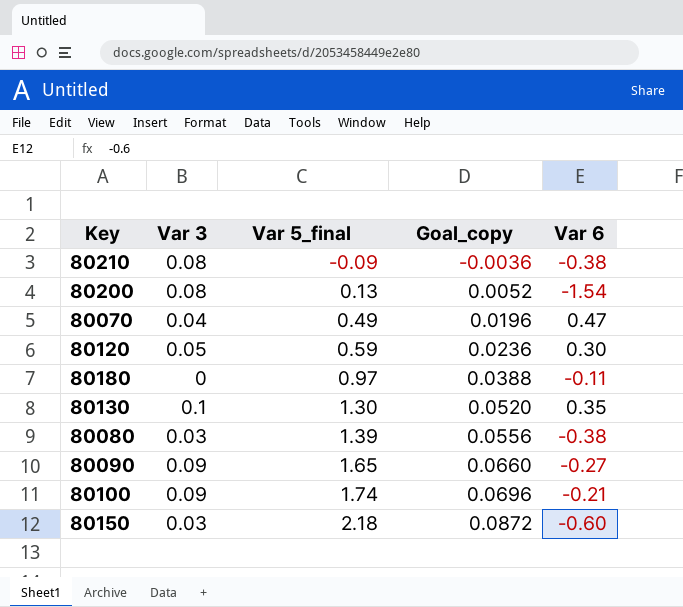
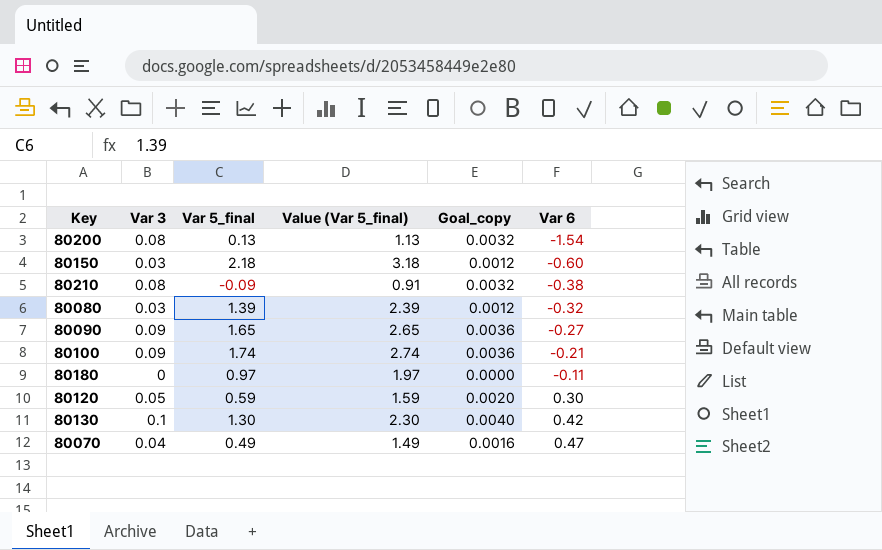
row order: Var 5_final ascending -> Var 6 ascending
column Value (Var 5_final) | formula: none -> [Var 5_final] + 1
column Goal_copy | formula: [Var 5_final] * 0.04 -> [Var 3] * 0.04
80080 | Var 6: -0.38 -> -0.32
80130 | Var 6: 0.35 -> 0.42

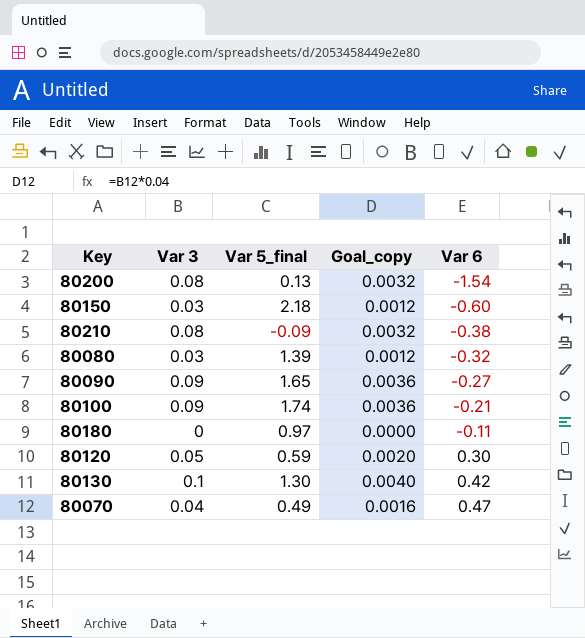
column Value (Var 5_final) | formula: [Var 5_final] + 1 -> none

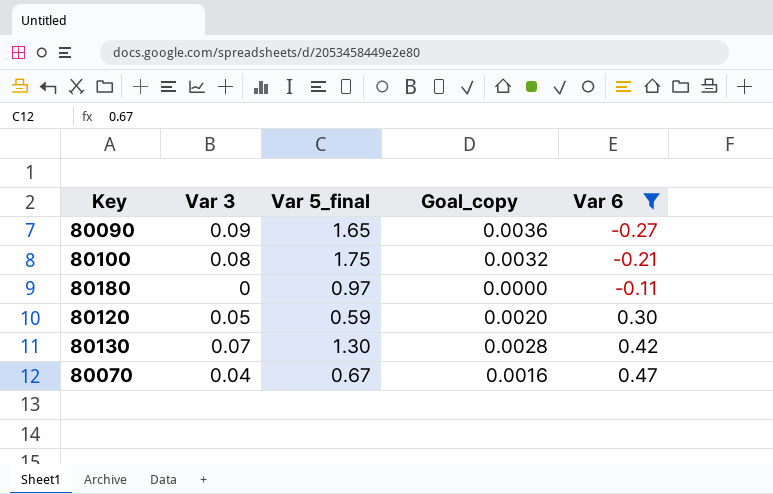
filter: none -> Var 6 >= -0.27
80100 | Var 3: 0.09 -> 0.08
80100 | Var 5_final: 1.74 -> 1.75
80100 | Goal_copy: 0.0036 -> 0.0032
80130 | Var 3: 0.1 -> 0.07
80130 | Goal_copy: 0.0040 -> 0.0028
80070 | Var 5_final: 0.49 -> 0.67

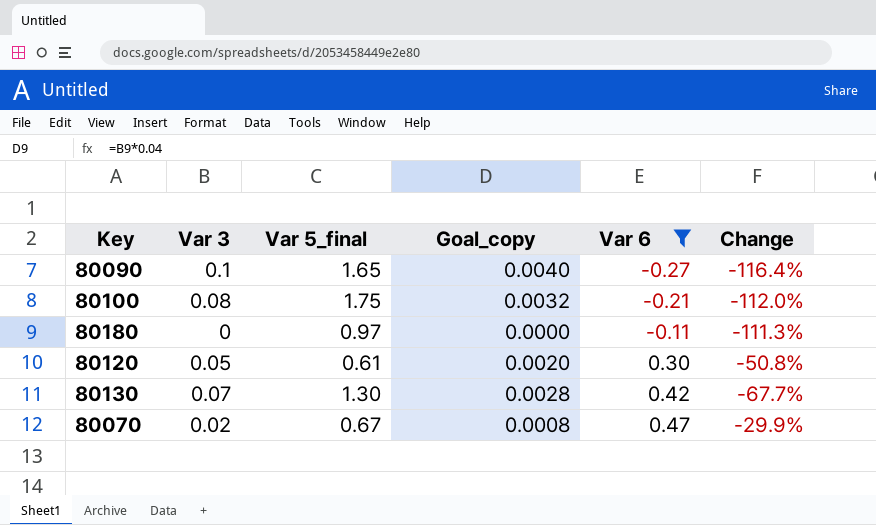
column Change | formula: none -> ([Var 6] - [Var 5_final]) / [Var 5_final]
80090 | Var 3: 0.09 -> 0.1
80090 | Goal_copy: 0.0036 -> 0.0040
80120 | Var 5_final: 0.59 -> 0.61
80070 | Var 3: 0.04 -> 0.02
80070 | Goal_copy: 0.0016 -> 0.0008

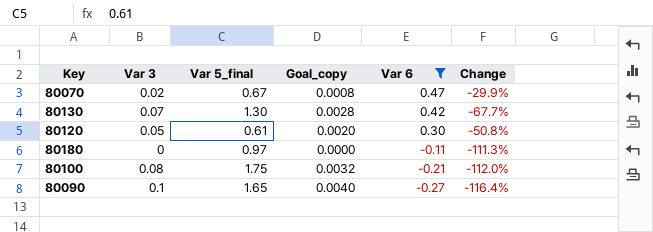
row order: Var 6 ascending -> Var 6 descending

